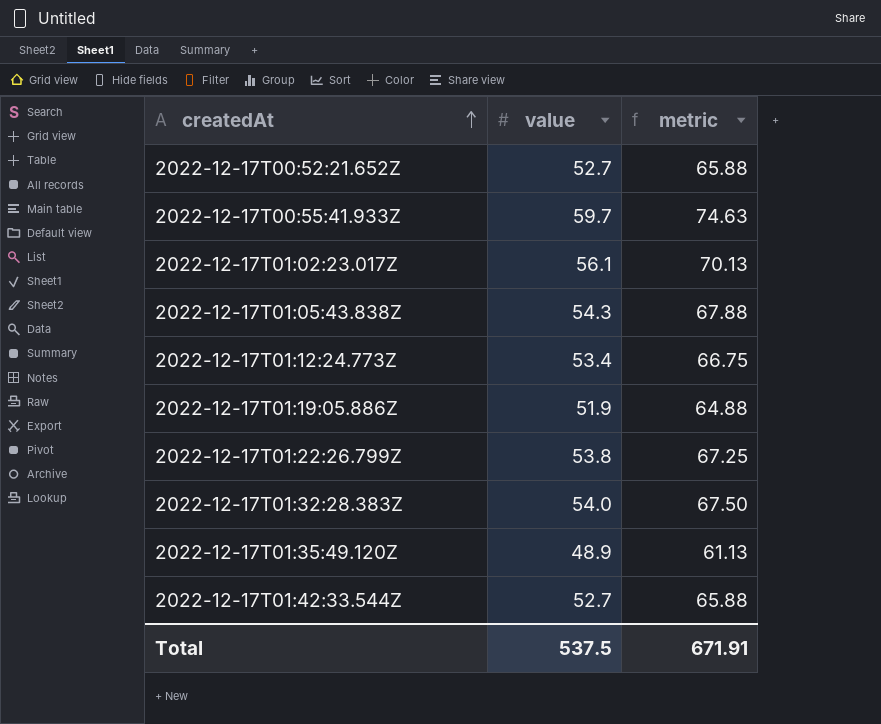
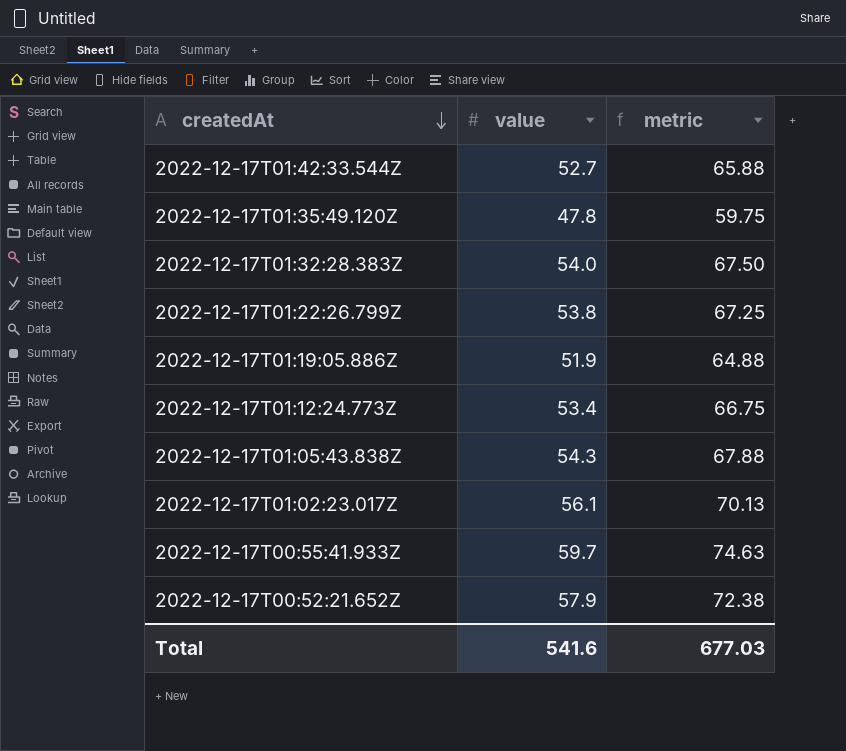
row order: createdAt ascending -> createdAt descending
2022-12-17T01:35:49.120Z | value: 48.9 -> 47.8
2022-12-17T01:35:49.120Z | metric: 61.13 -> 59.75
2022-12-17T00:52:21.652Z | value: 52.7 -> 57.9
2022-12-17T00:52:21.652Z | metric: 65.88 -> 72.38
Total | value: 537.5 -> 541.6
Total | metric: 671.91 -> 677.03

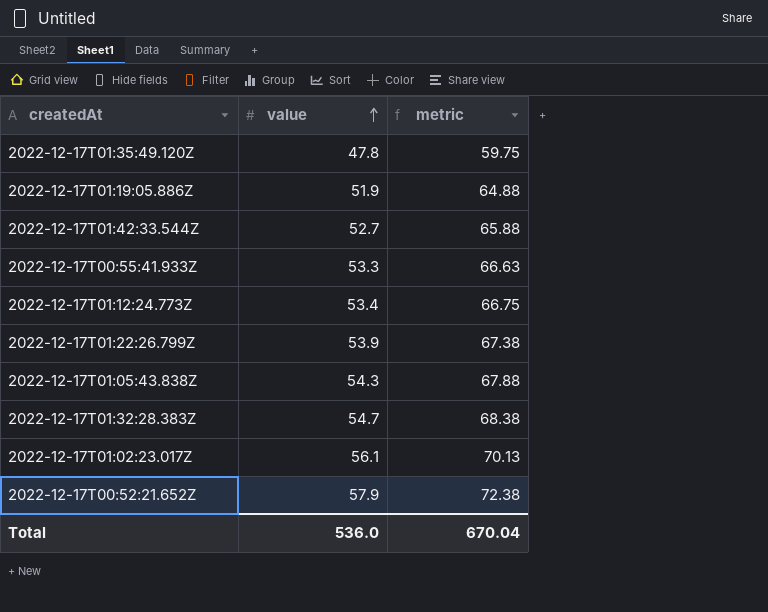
row order: createdAt descending -> value ascending
2022-12-17T00:55:41.933Z | value: 59.7 -> 53.3
2022-12-17T00:55:41.933Z | metric: 74.63 -> 66.63
2022-12-17T01:22:26.799Z | value: 53.8 -> 53.9
2022-12-17T01:22:26.799Z | metric: 67.25 -> 67.38
2022-12-17T01:32:28.383Z | value: 54.0 -> 54.7
2022-12-17T01:32:28.383Z | metric: 67.50 -> 68.38
Total | value: 541.6 -> 536.0
Total | metric: 677.03 -> 670.04

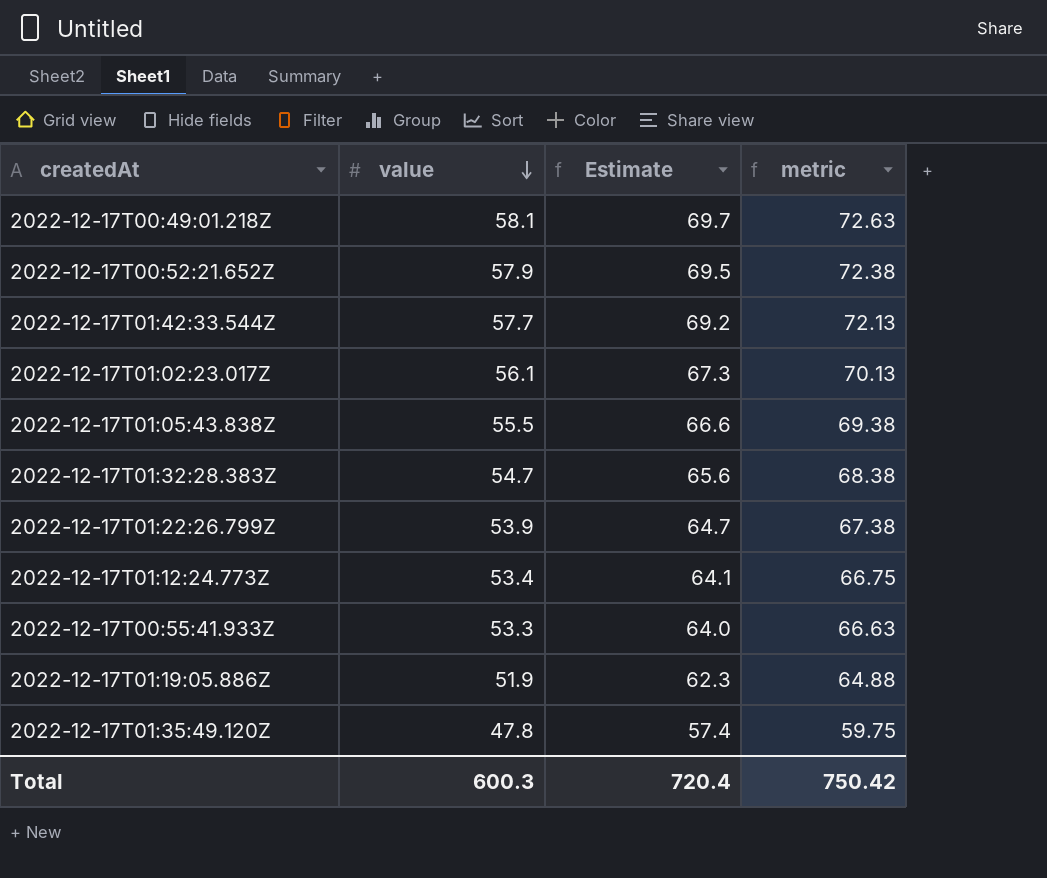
row order: value ascending -> value descending
column Estimate | formula: none -> [value] * 1.2
row 2022-12-17T00:49:01.218Z: none -> 58.1 | 69.7 | 72.63
2022-12-17T01:42:33.544Z | value: 52.7 -> 57.7
2022-12-17T01:42:33.544Z | metric: 65.88 -> 72.13
2022-12-17T01:05:43.838Z | value: 54.3 -> 55.5
2022-12-17T01:05:43.838Z | metric: 67.88 -> 69.38
Total | value: 536.0 -> 600.3
Total | metric: 670.04 -> 750.42

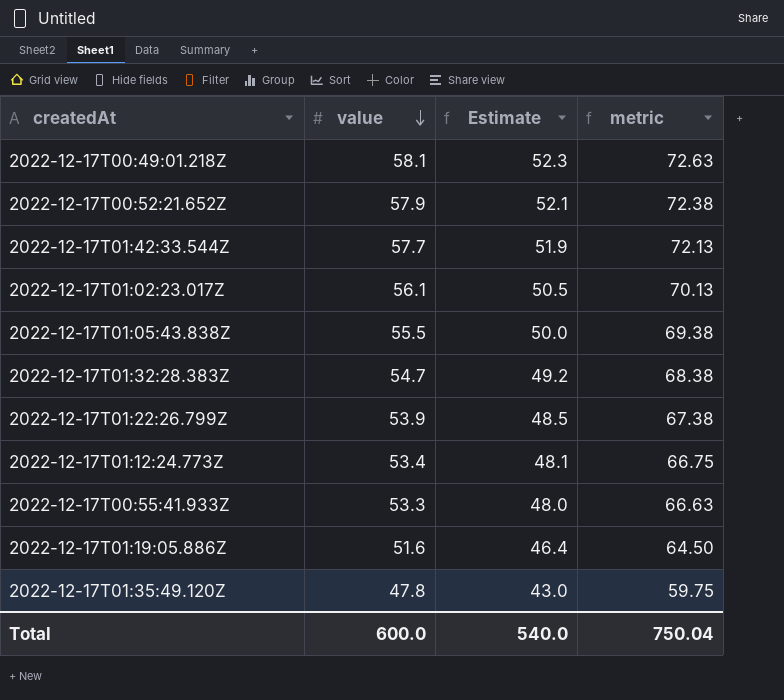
column Estimate | formula: [value] * 1.2 -> [value] * 0.9
2022-12-17T01:19:05.886Z | value: 51.9 -> 51.6
2022-12-17T01:19:05.886Z | metric: 64.88 -> 64.50
Total | value: 600.3 -> 600.0
Total | Estimate: 720.4 -> 540.0
Total | metric: 750.42 -> 750.04

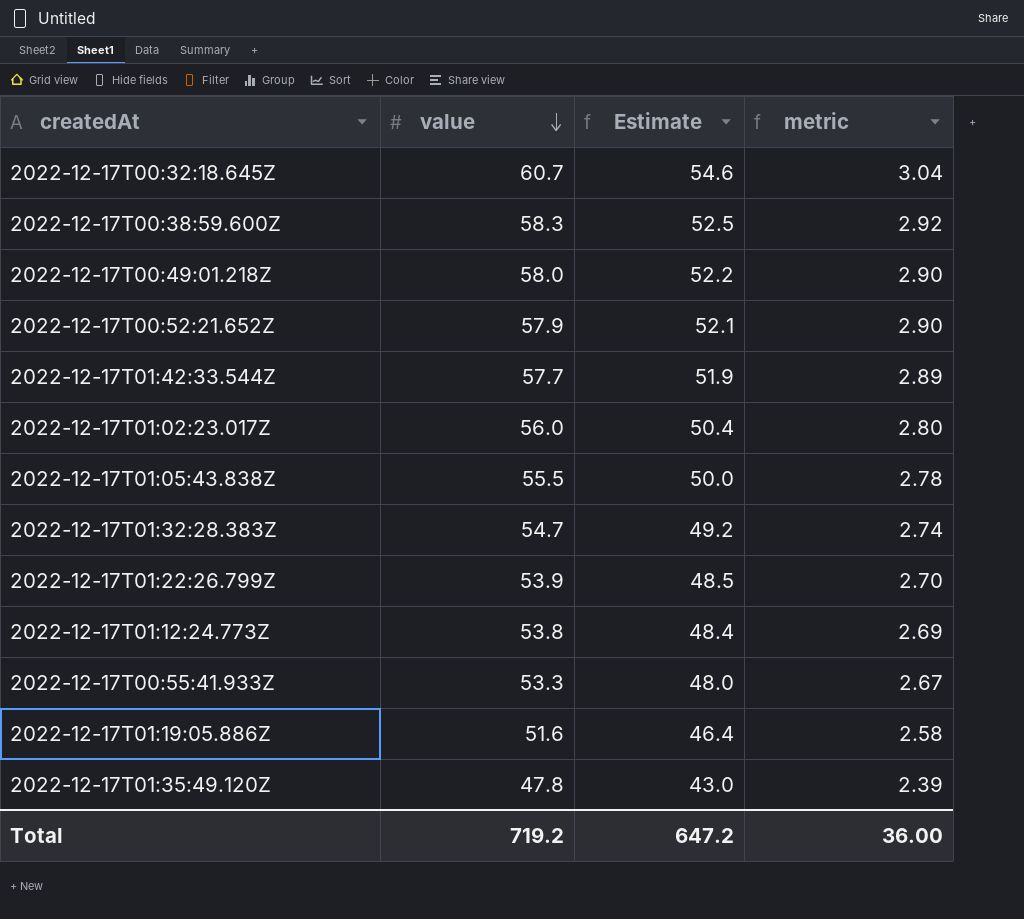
column metric | formula: [value] * 1.25 -> [value] * 0.05
row 2022-12-17T00:32:18.645Z: none -> 60.7 | 54.6 | 3.04
row 2022-12-17T00:38:59.600Z: none -> 58.3 | 52.5 | 2.92
2022-12-17T00:49:01.218Z | value: 58.1 -> 58.0
2022-12-17T00:49:01.218Z | Estimate: 52.3 -> 52.2
2022-12-17T01:02:23.017Z | value: 56.1 -> 56.0
2022-12-17T01:02:23.017Z | Estimate: 50.5 -> 50.4
2022-12-17T01:12:24.773Z | value: 53.4 -> 53.8
2022-12-17T01:12:24.773Z | Estimate: 48.1 -> 48.4
Total | value: 600.0 -> 719.2
Total | Estimate: 540.0 -> 647.2
Total | metric: 750.04 -> 36.00

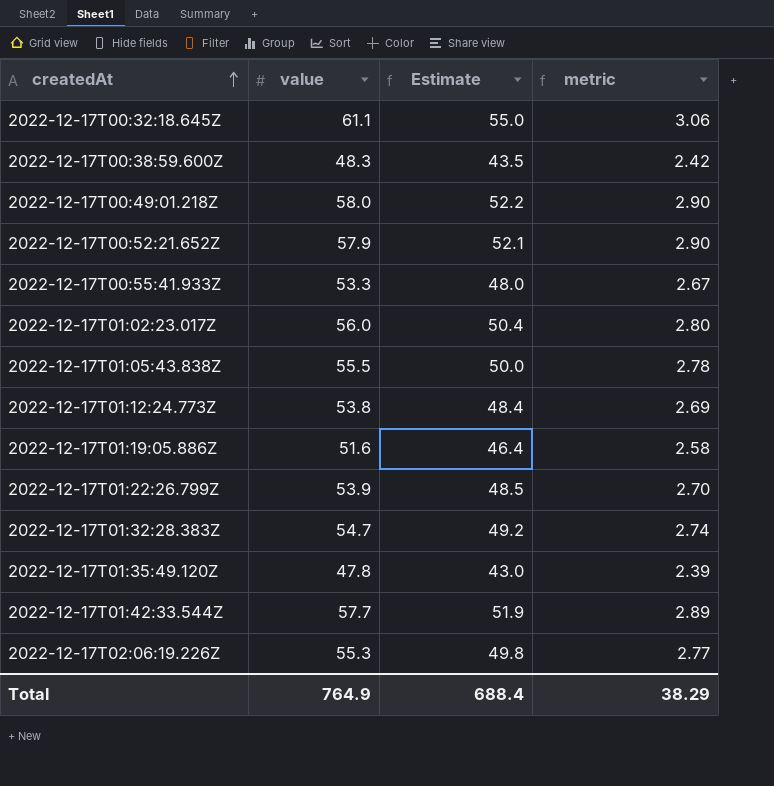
row order: value descending -> createdAt ascending
2022-12-17T00:32:18.645Z | value: 60.7 -> 61.1
2022-12-17T00:32:18.645Z | Estimate: 54.6 -> 55.0
2022-12-17T00:32:18.645Z | metric: 3.04 -> 3.06
2022-12-17T00:38:59.600Z | value: 58.3 -> 48.3
2022-12-17T00:38:59.600Z | Estimate: 52.5 -> 43.5
2022-12-17T00:38:59.600Z | metric: 2.92 -> 2.42
row 2022-12-17T02:06:19.226Z: none -> 55.3 | 49.8 | 2.77
Total | value: 719.2 -> 764.9
Total | Estimate: 647.2 -> 688.4
Total | metric: 36.00 -> 38.29

